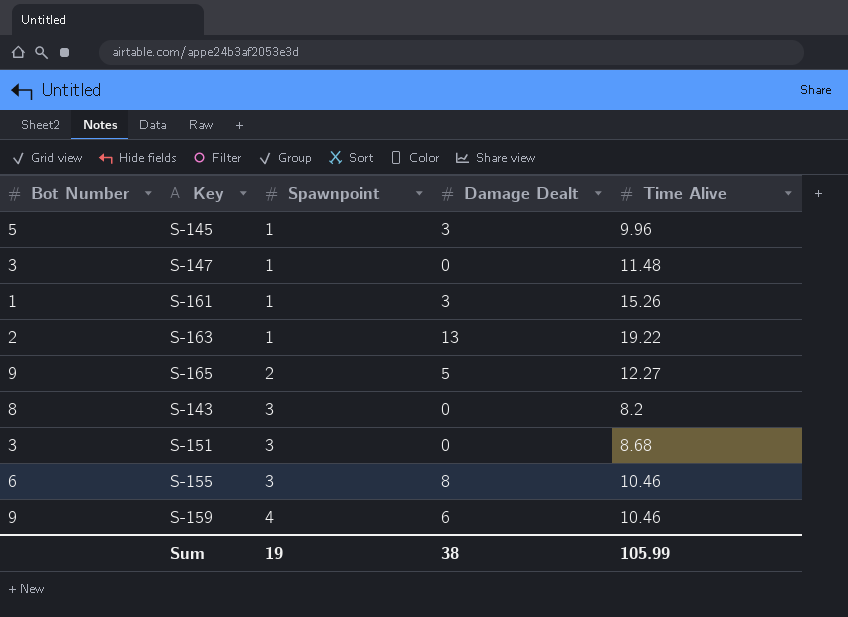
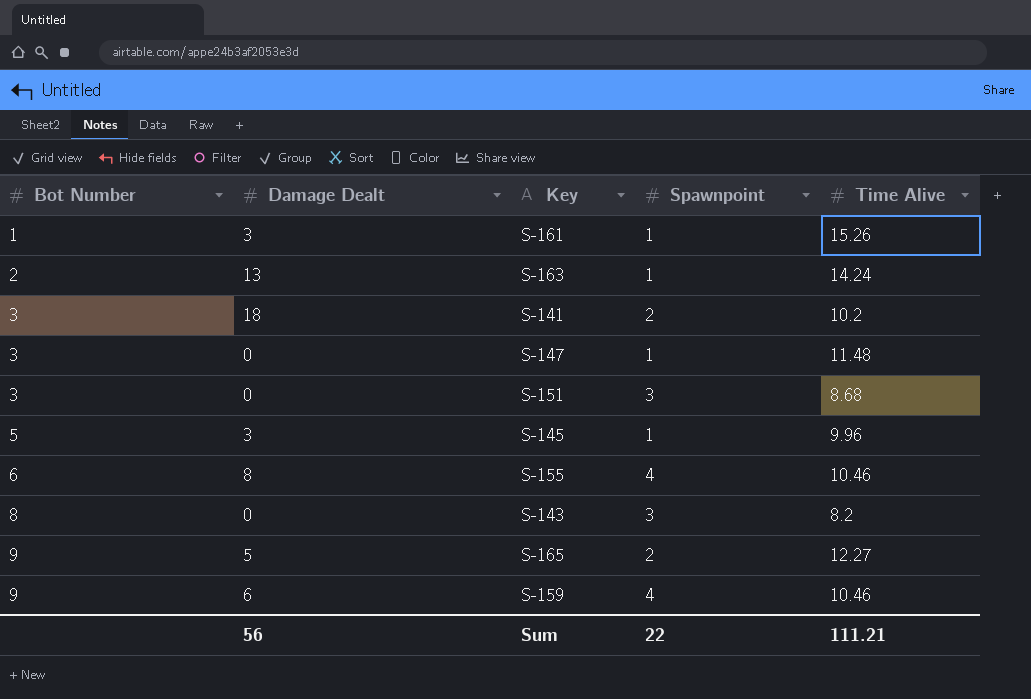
row order: Spawnpoint ascending -> Bot Number ascending
column Damage Dealt | position: 4 -> 2
S-163 | Time Alive: 19.22 -> 14.24
row S-141: none -> 3 | 18 | 2 | 10.2
S-155 | Spawnpoint: 3 -> 4
Sum | Damage Dealt: 38 -> 56
Sum | Spawnpoint: 19 -> 22
Sum | Time Alive: 105.99 -> 111.21

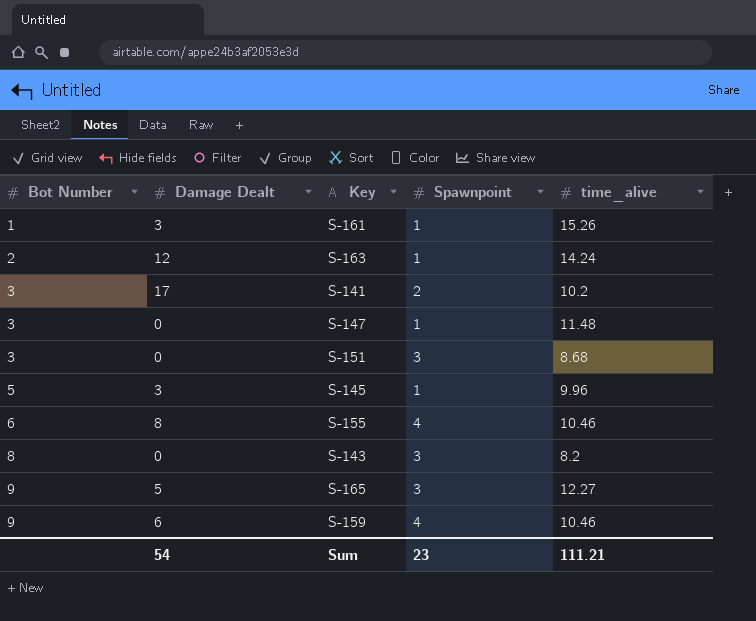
column name: Time Alive -> time_alive
S-163 | Damage Dealt: 13 -> 12
S-141 | Damage Dealt: 18 -> 17
S-165 | Spawnpoint: 2 -> 3
Sum | Damage Dealt: 56 -> 54
Sum | Spawnpoint: 22 -> 23

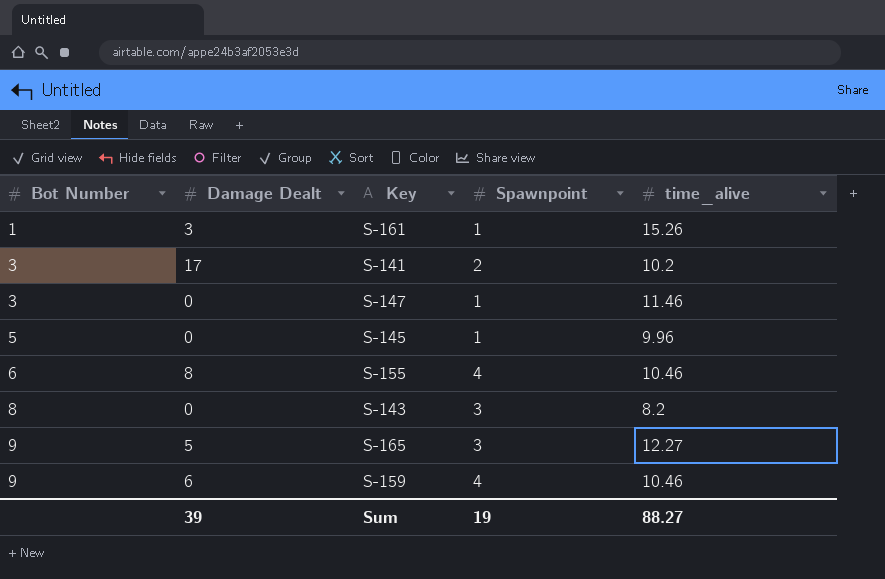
row S-163: 2 | 12 | 1 | 14.24 -> none
row S-151: 3 | 0 | 3 | 8.68 -> none
S-147 | time_alive: 11.48 -> 11.46
S-145 | Damage Dealt: 3 -> 0
Sum | Damage Dealt: 54 -> 39
Sum | Spawnpoint: 23 -> 19
Sum | time_alive: 111.21 -> 88.27

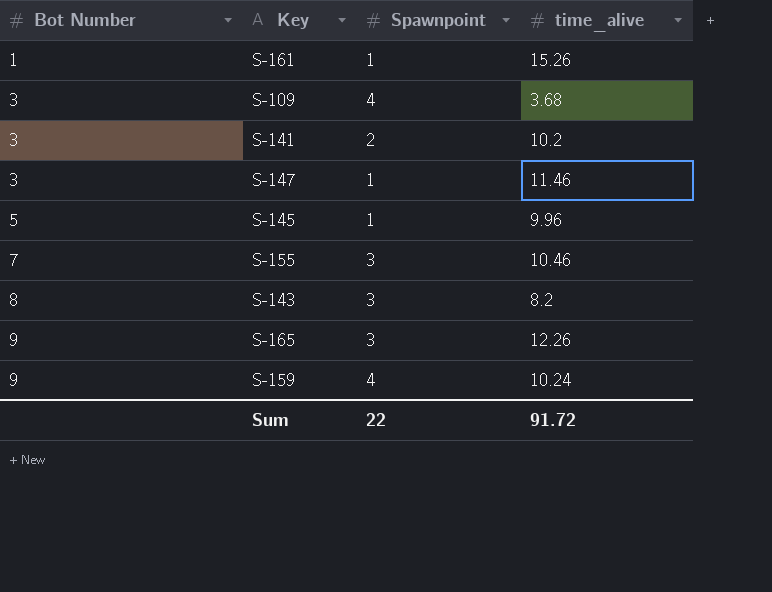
column Damage Dealt | position: 2 -> none
row S-109: none -> 3 | 4 | 3.68
S-155 | Bot Number: 6 -> 7
S-155 | Spawnpoint: 4 -> 3
S-165 | time_alive: 12.27 -> 12.26
S-159 | time_alive: 10.46 -> 10.24
Sum | Spawnpoint: 19 -> 22
Sum | time_alive: 88.27 -> 91.72

